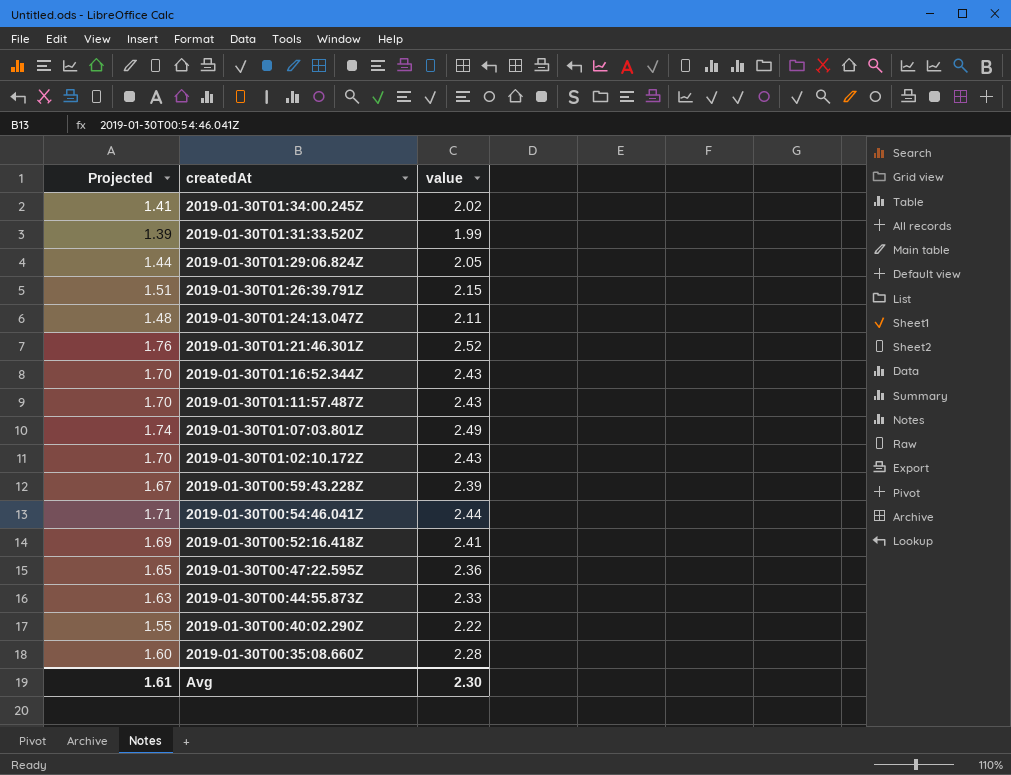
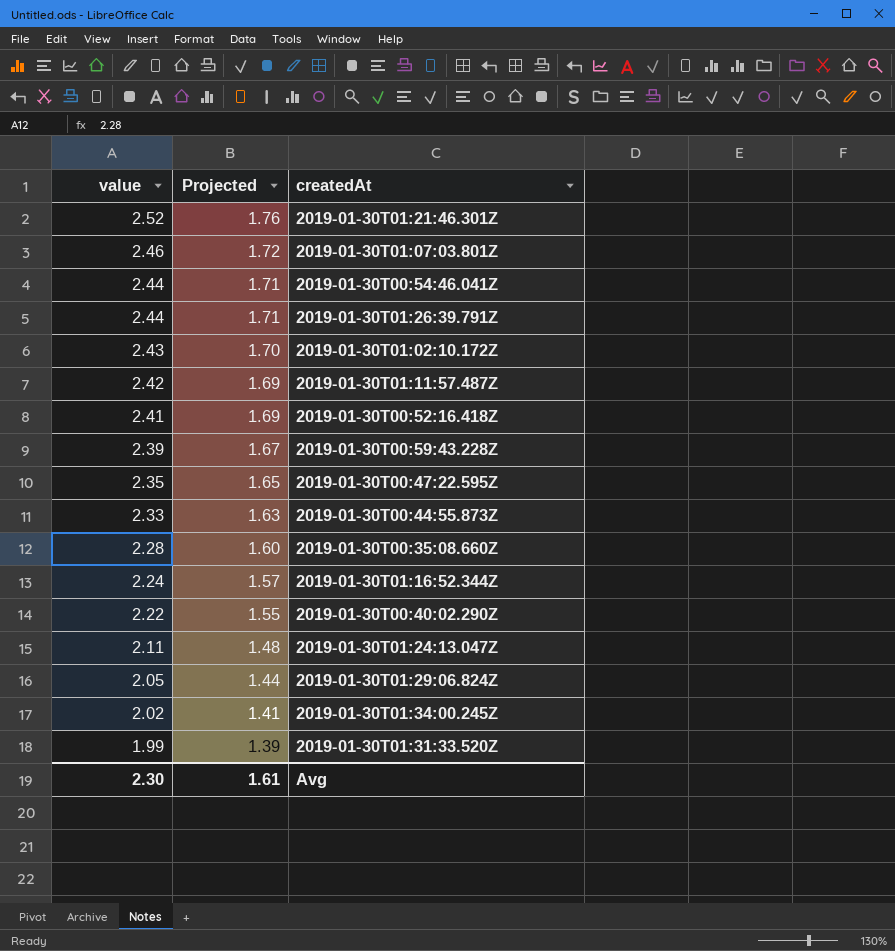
row order: createdAt descending -> value descending
column value | position: 3 -> 1
2019-01-30T01:07:03.801Z | value: 2.49 -> 2.46
2019-01-30T01:07:03.801Z | Projected: 1.74 -> 1.72
2019-01-30T01:26:39.791Z | value: 2.15 -> 2.44
2019-01-30T01:26:39.791Z | Projected: 1.51 -> 1.71
2019-01-30T01:11:57.487Z | value: 2.43 -> 2.42
2019-01-30T01:11:57.487Z | Projected: 1.70 -> 1.69
2019-01-30T00:47:22.595Z | value: 2.36 -> 2.35
2019-01-30T01:16:52.344Z | value: 2.43 -> 2.24
2019-01-30T01:16:52.344Z | Projected: 1.70 -> 1.57

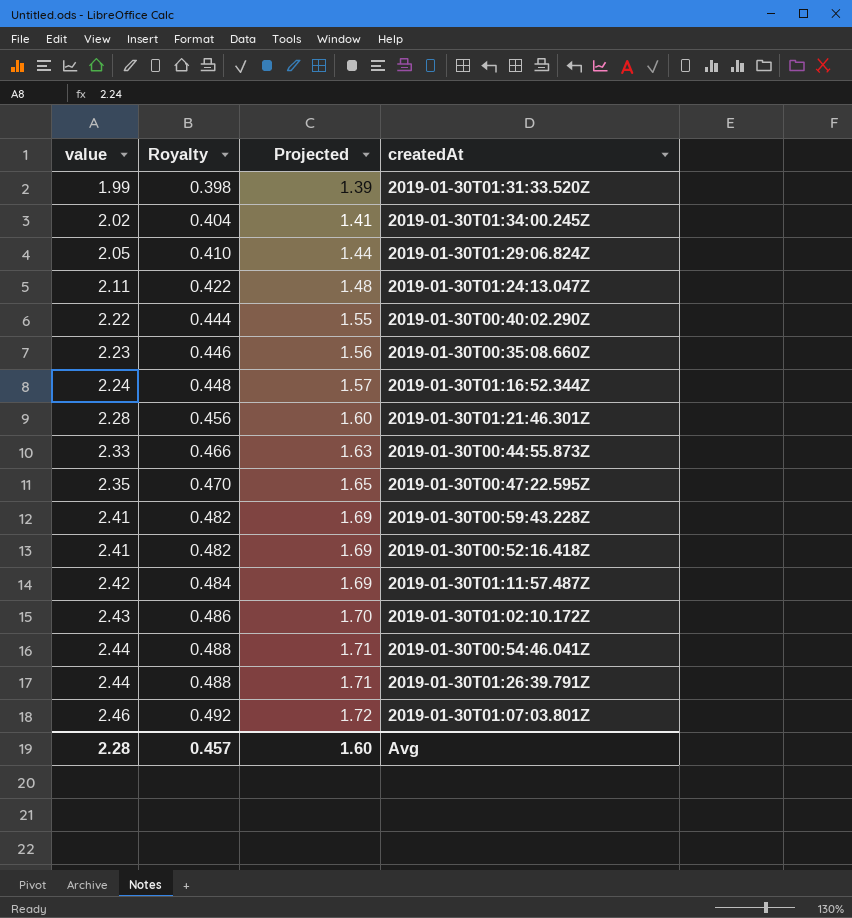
row order: value descending -> value ascending
column Royalty | formula: none -> [value] * 0.2
2019-01-30T00:35:08.660Z | value: 2.28 -> 2.23
2019-01-30T00:35:08.660Z | Projected: 1.60 -> 1.56
2019-01-30T01:21:46.301Z | value: 2.52 -> 2.28
2019-01-30T01:21:46.301Z | Projected: 1.76 -> 1.60
2019-01-30T00:59:43.228Z | value: 2.39 -> 2.41
2019-01-30T00:59:43.228Z | Projected: 1.67 -> 1.69
Avg | value: 2.30 -> 2.28
Avg | Projected: 1.61 -> 1.60

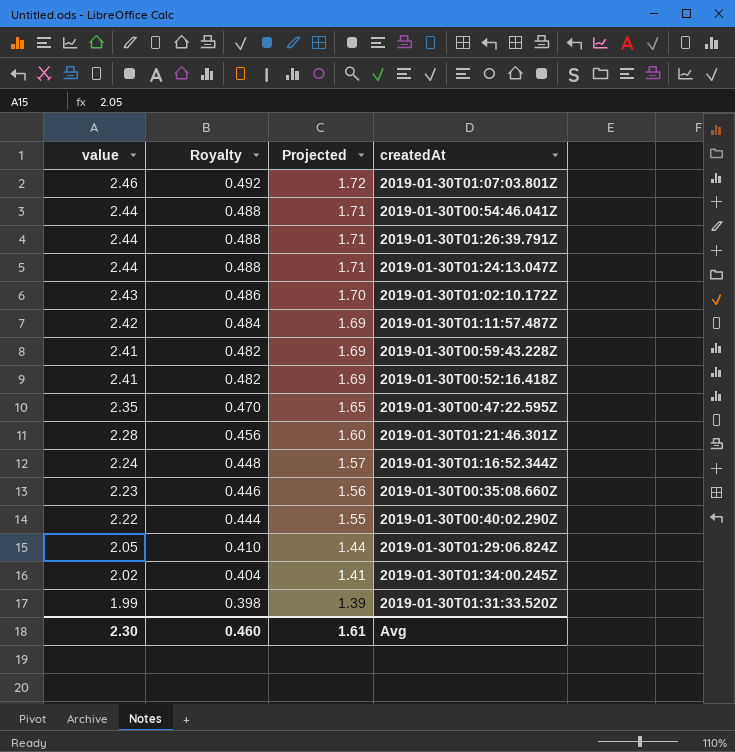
row order: value ascending -> value descending
row 2019-01-30T00:44:55.873Z: 2.33 | 0.466 | 1.63 -> none
2019-01-30T01:24:13.047Z | value: 2.11 -> 2.44
2019-01-30T01:24:13.047Z | Royalty: 0.422 -> 0.488
2019-01-30T01:24:13.047Z | Projected: 1.48 -> 1.71
Avg | value: 2.28 -> 2.30
Avg | Royalty: 0.457 -> 0.460
Avg | Projected: 1.60 -> 1.61

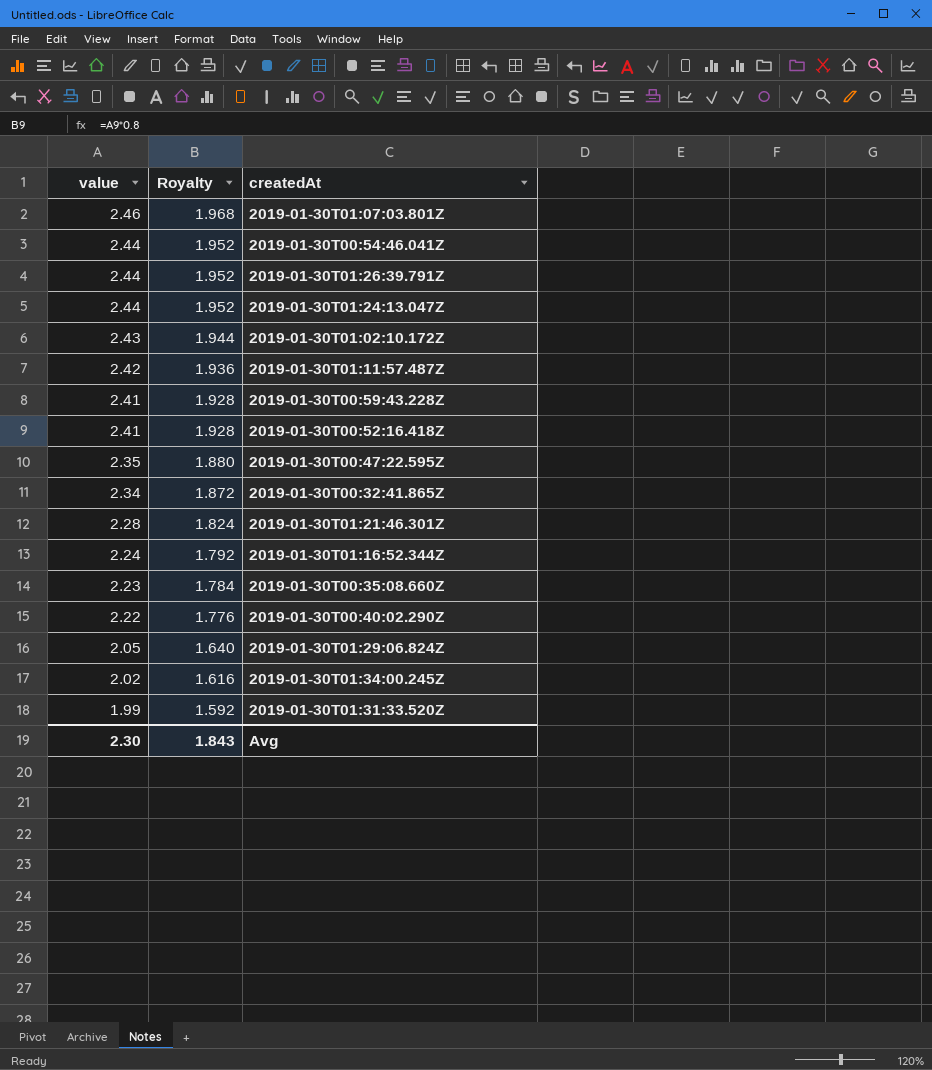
column Projected | formula: [value] * 0.7 -> none
column Royalty | formula: [value] * 0.2 -> [value] * 0.8
row 2019-01-30T00:32:41.865Z: none -> 2.34 | 1.872
Avg | Royalty: 0.460 -> 1.843

